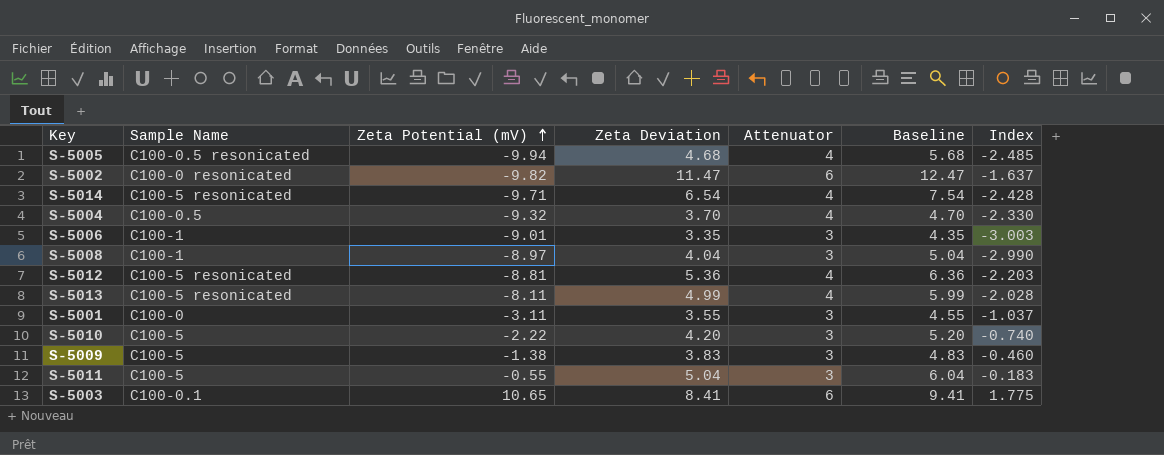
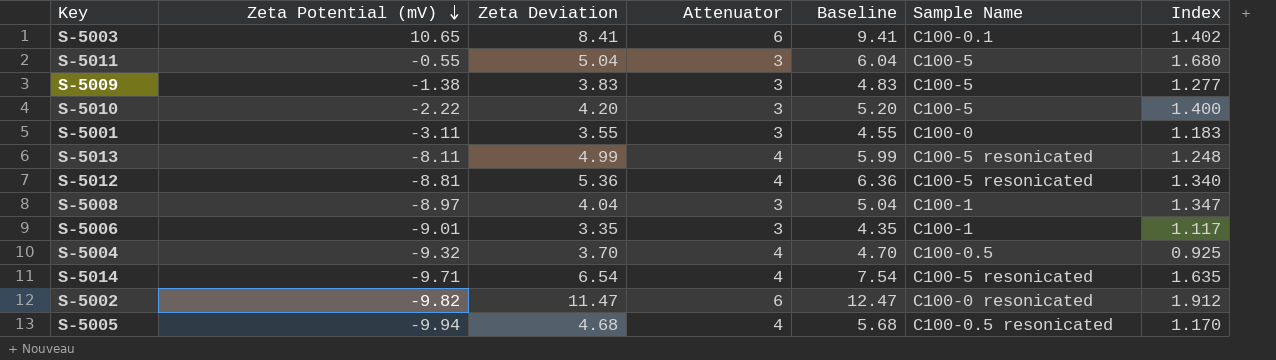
row order: Zeta Potential (mV) ascending -> Zeta Potential (mV) descending
column Sample Name | position: 2 -> 6
column Index | formula: [Zeta Potential (mV)] / [Attenuator] -> [Zeta Deviation] / [Attenuator]

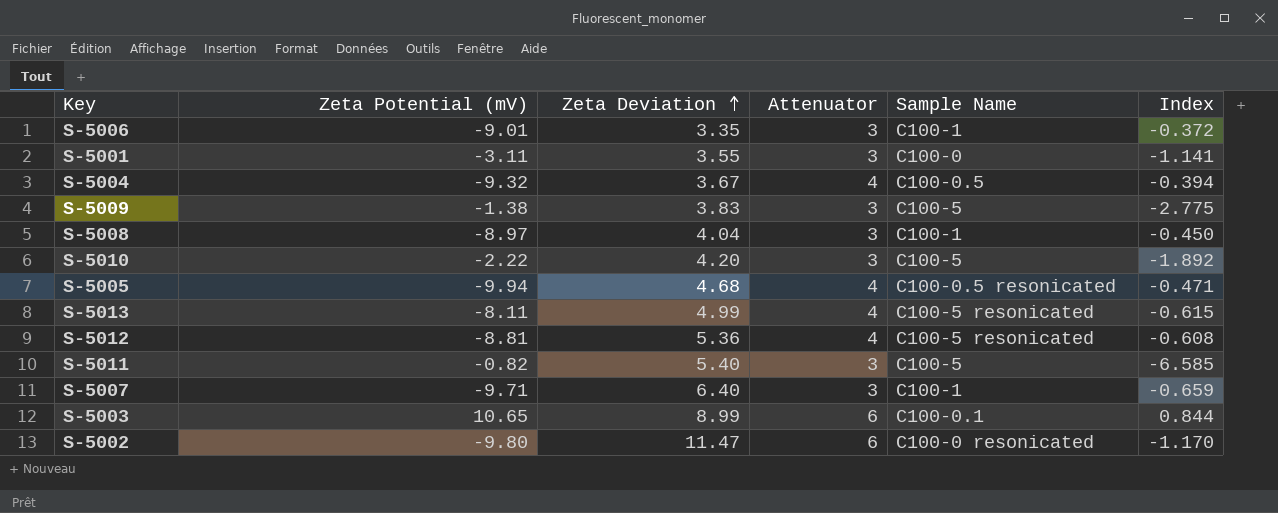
row order: Zeta Potential (mV) descending -> Zeta Deviation ascending
column Baseline | formula: [Zeta Deviation] + 1 -> none
column Index | formula: [Zeta Deviation] / [Attenuator] -> [Zeta Deviation] / [Zeta Potential (mV)]
row S-5014: -9.71 | 6.54 | 4 | 7.54 | C100-5 resonicated | 1.635 -> none
S-5004 | Zeta Deviation: 3.70 -> 3.67
S-5011 | Zeta Potential (mV): -0.55 -> -0.82
S-5011 | Zeta Deviation: 5.04 -> 5.40
row S-5007: none -> -9.71 | 6.40 | 3 | C100-1 | -0.659
S-5003 | Zeta Deviation: 8.41 -> 8.99
S-5002 | Zeta Potential (mV): -9.82 -> -9.80

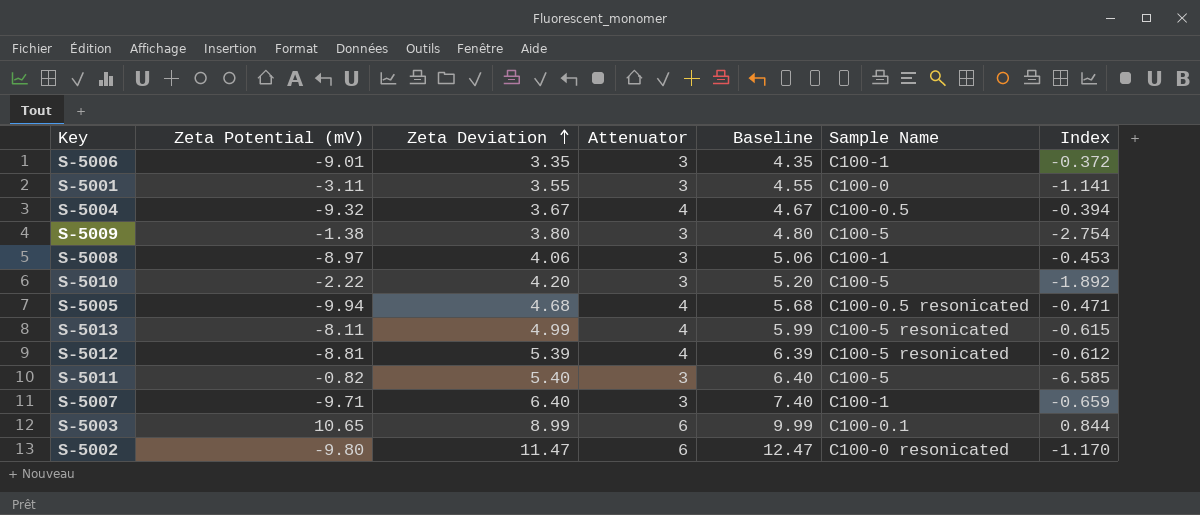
column Baseline | formula: none -> [Zeta Deviation] + 1
S-5009 | Zeta Deviation: 3.83 -> 3.80
S-5009 | Index: -2.775 -> -2.754
S-5008 | Zeta Deviation: 4.04 -> 4.06
S-5008 | Index: -0.450 -> -0.453
S-5012 | Zeta Deviation: 5.36 -> 5.39
S-5012 | Index: -0.608 -> -0.612

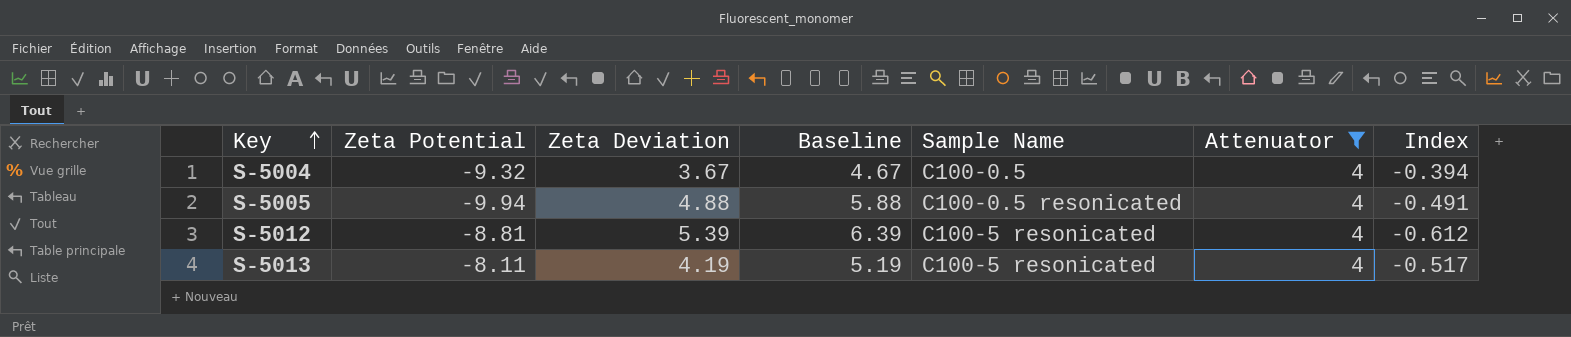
filter: none -> Attenuator = 4
row order: Zeta Deviation ascending -> Key ascending
column name: Zeta Potential (mV) -> Zeta Potential
column Attenuator | position: 4 -> 6
S-5005 | Zeta Deviation: 4.68 -> 4.88
S-5005 | Baseline: 5.68 -> 5.88
S-5005 | Index: -0.471 -> -0.491
S-5013 | Zeta Deviation: 4.99 -> 4.19
S-5013 | Baseline: 5.99 -> 5.19
S-5013 | Index: -0.615 -> -0.517

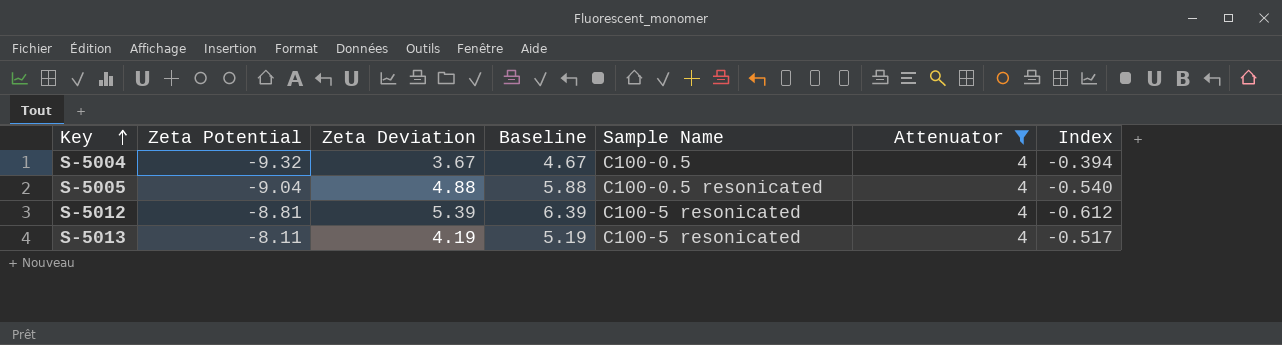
S-5005 | Zeta Potential: -9.94 -> -9.04
S-5005 | Index: -0.491 -> -0.540

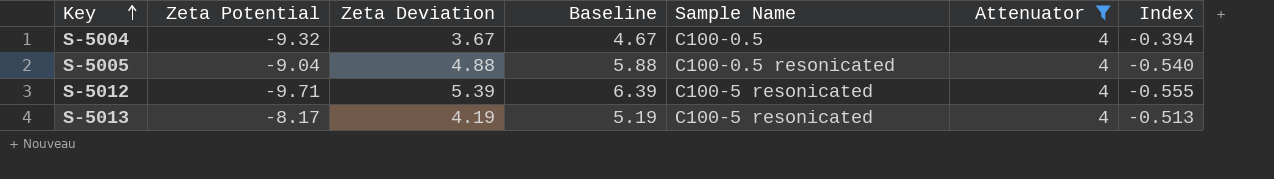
S-5012 | Zeta Potential: -8.81 -> -9.71
S-5012 | Index: -0.612 -> -0.555
S-5013 | Zeta Potential: -8.11 -> -8.17
S-5013 | Index: -0.517 -> -0.513

